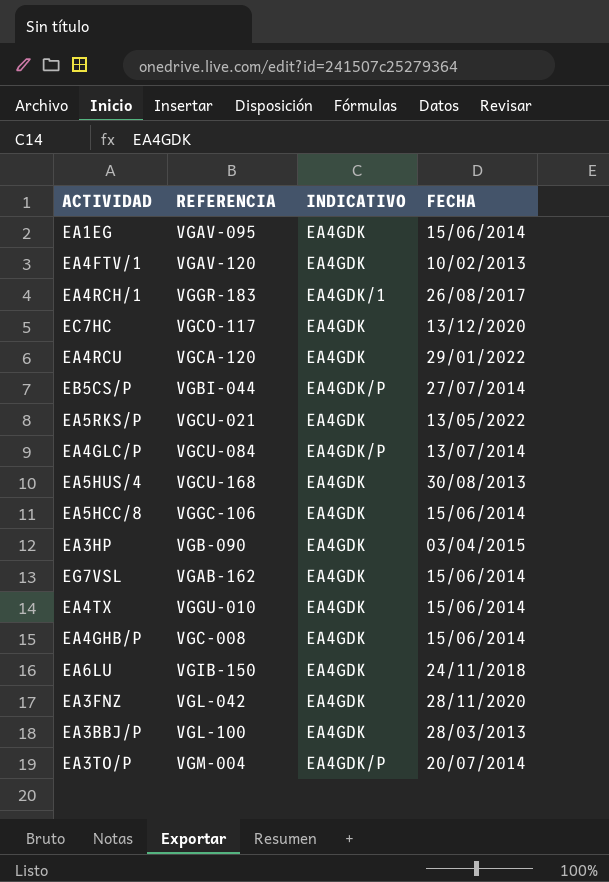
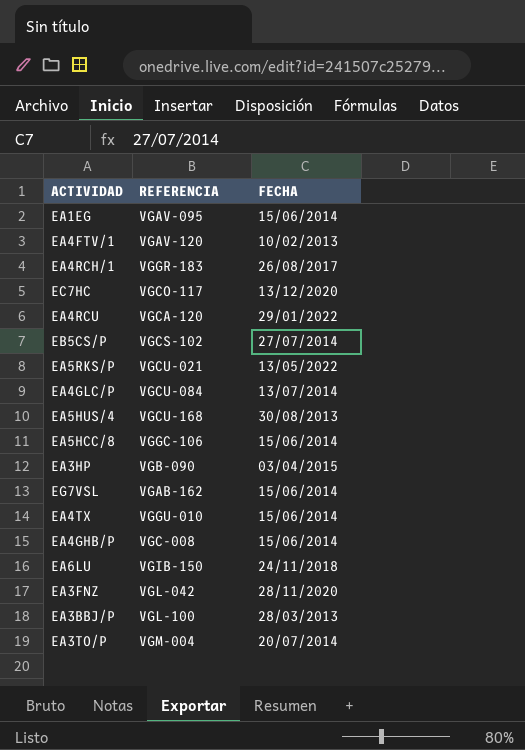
column INDICATIVO | position: 3 -> none
EB5CS/P | REFERENCIA: VGBI-044 -> VGCS-102

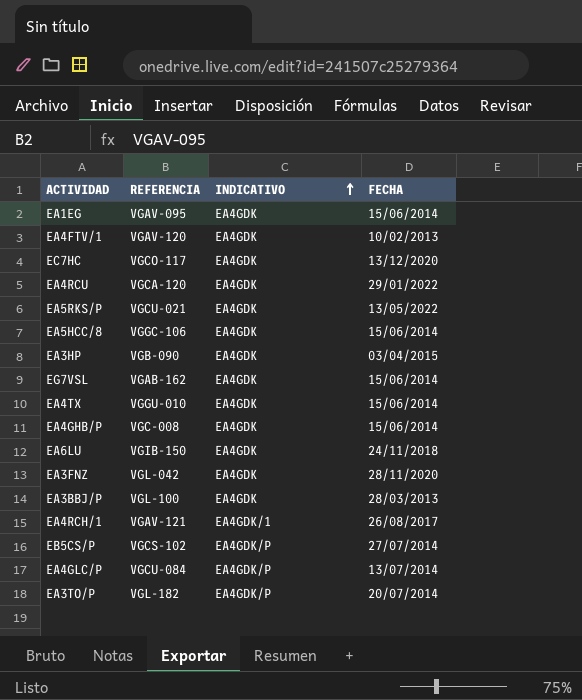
row order: none -> INDICATIVO ascending
column INDICATIVO | position: none -> 3
row EA5HUS/4: VGCU-168 | 30/08/2013 -> none
EA4RCH/1 | REFERENCIA: VGGR-183 -> VGAV-121
EA3TO/P | REFERENCIA: VGM-004 -> VGL-182

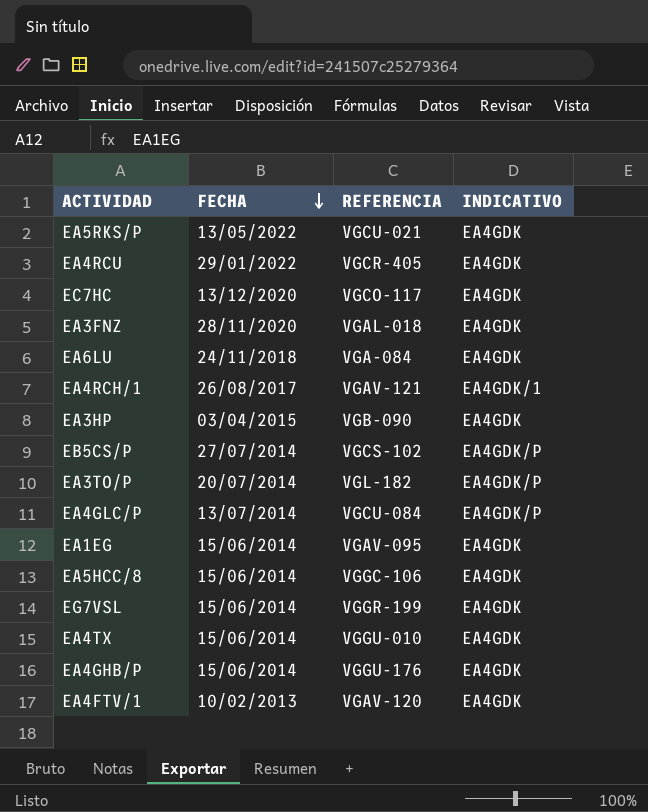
row order: INDICATIVO ascending -> FECHA descending
column FECHA | position: 4 -> 2
row EA3BBJ/P: VGL-100 | EA4GDK | 28/03/2013 -> none
EA4RCU | REFERENCIA: VGCA-120 -> VGCR-405
EA3FNZ | REFERENCIA: VGL-042 -> VGAL-018
EA6LU | REFERENCIA: VGIB-150 -> VGA-084
EG7VSL | REFERENCIA: VGAB-162 -> VGGR-199
EA4GHB/P | REFERENCIA: VGC-008 -> VGGU-176

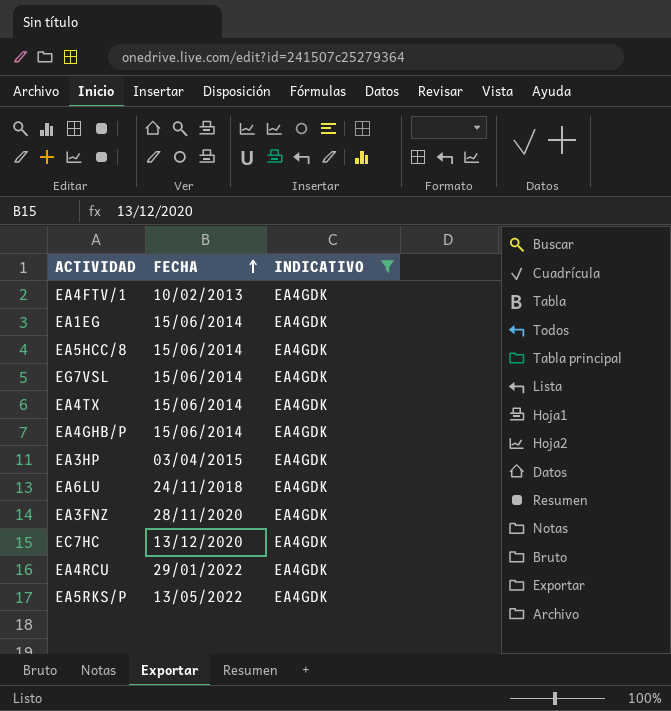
filter: none -> INDICATIVO = EA4GDK
row order: FECHA descending -> FECHA ascending
column REFERENCIA | position: 3 -> none

